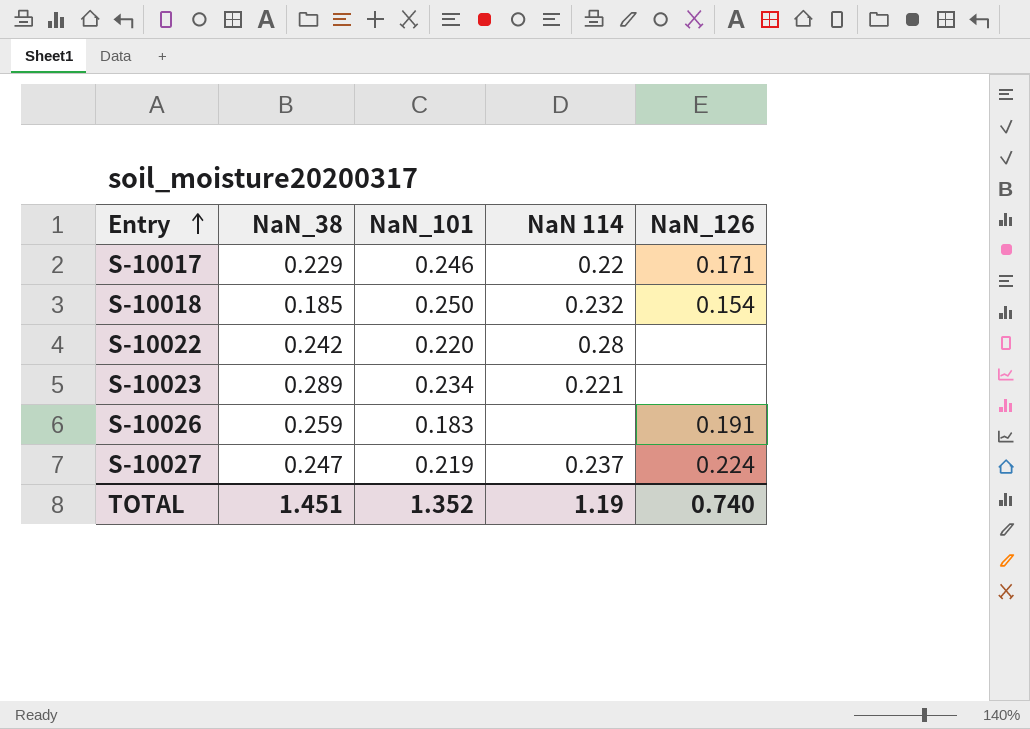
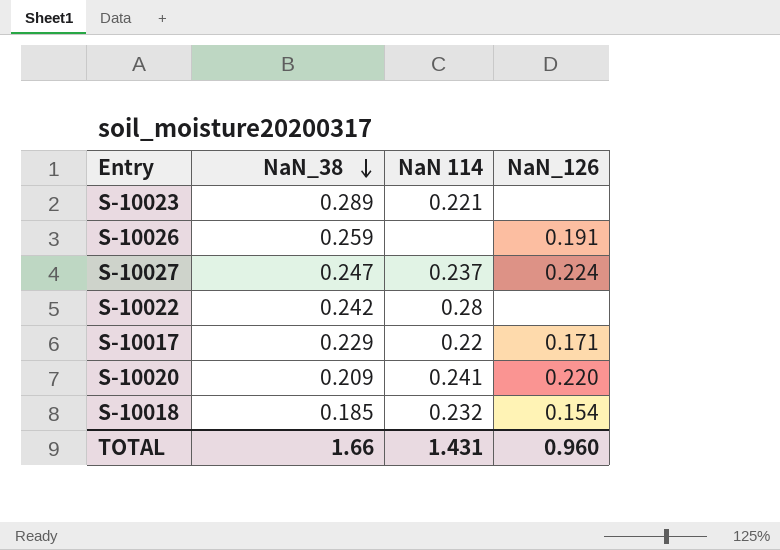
row order: Entry ascending -> NaN_38 descending
column NaN_101 | position: 3 -> none
row S-10020: none -> 0.209 | 0.241 | 0.220
TOTAL | NaN_38: 1.451 -> 1.66
TOTAL | NaN 114: 1.19 -> 1.431
TOTAL | NaN_126: 0.740 -> 0.960

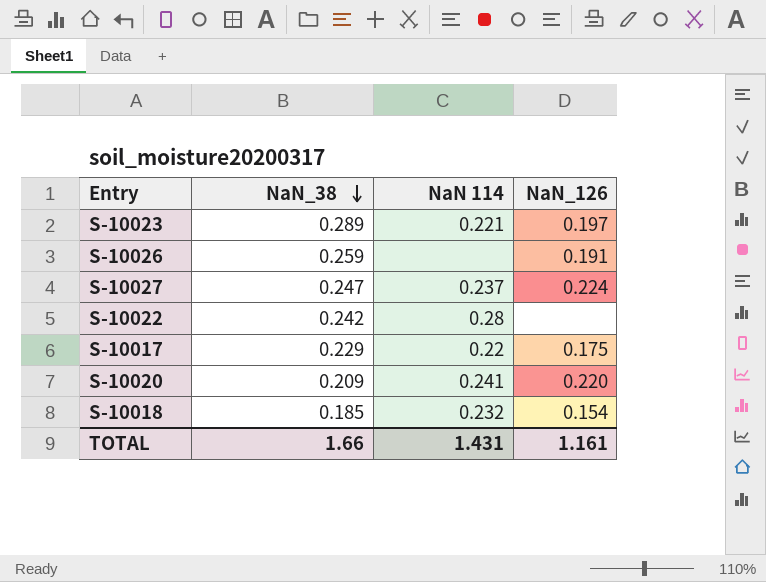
S-10023 | NaN_126: none -> 0.197
S-10017 | NaN_126: 0.171 -> 0.175
TOTAL | NaN_126: 0.960 -> 1.161

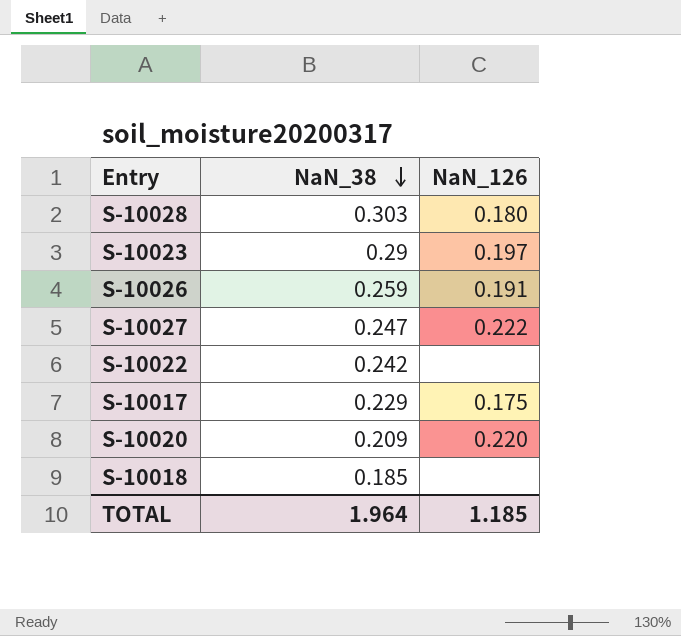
column NaN 114 | position: 3 -> none
row S-10028: none -> 0.303 | 0.180
S-10023 | NaN_38: 0.289 -> 0.29
S-10027 | NaN_126: 0.224 -> 0.222
S-10018 | NaN_126: 0.154 -> none
TOTAL | NaN_38: 1.66 -> 1.964
TOTAL | NaN_126: 1.161 -> 1.185

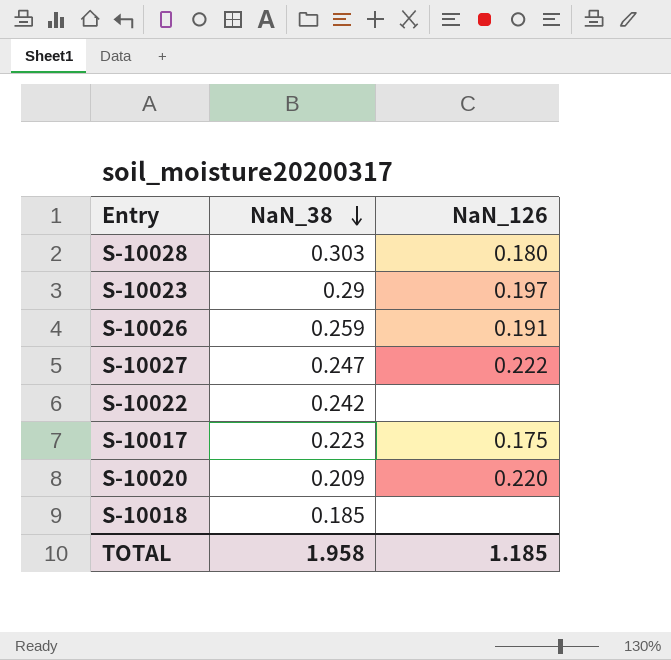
S-10017 | NaN_38: 0.229 -> 0.223
TOTAL | NaN_38: 1.964 -> 1.958

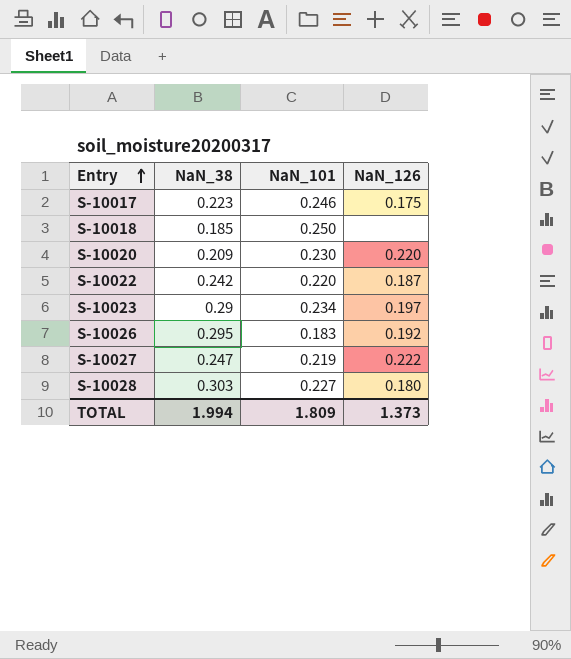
row order: NaN_38 descending -> Entry ascending
column NaN_101 | position: none -> 3
S-10022 | NaN_126: none -> 0.187
S-10026 | NaN_38: 0.259 -> 0.295
S-10026 | NaN_126: 0.191 -> 0.192
TOTAL | NaN_38: 1.958 -> 1.994
TOTAL | NaN_126: 1.185 -> 1.373

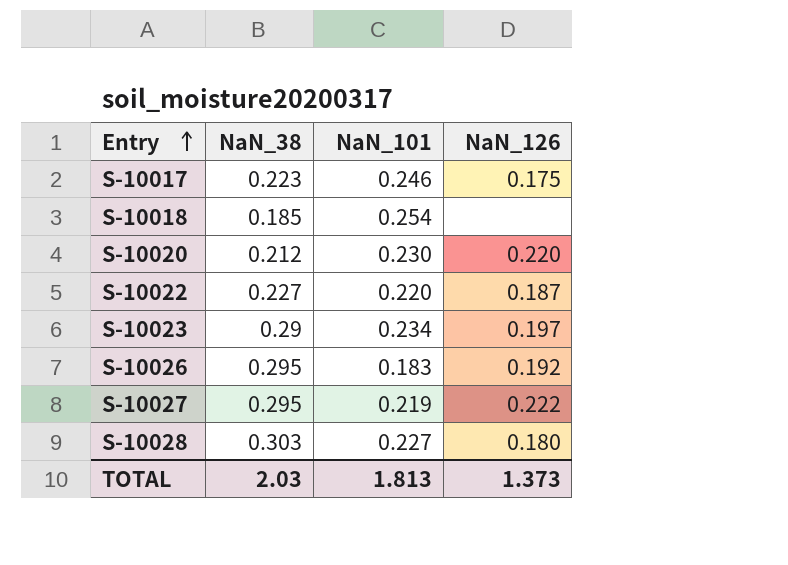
S-10018 | NaN_101: 0.250 -> 0.254
S-10020 | NaN_38: 0.209 -> 0.212
S-10022 | NaN_38: 0.242 -> 0.227
S-10027 | NaN_38: 0.247 -> 0.295
TOTAL | NaN_38: 1.994 -> 2.03
TOTAL | NaN_101: 1.809 -> 1.813

